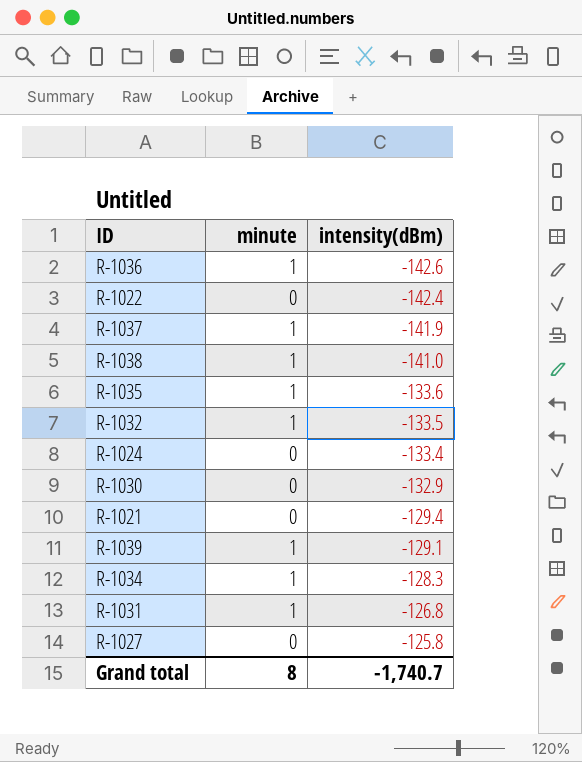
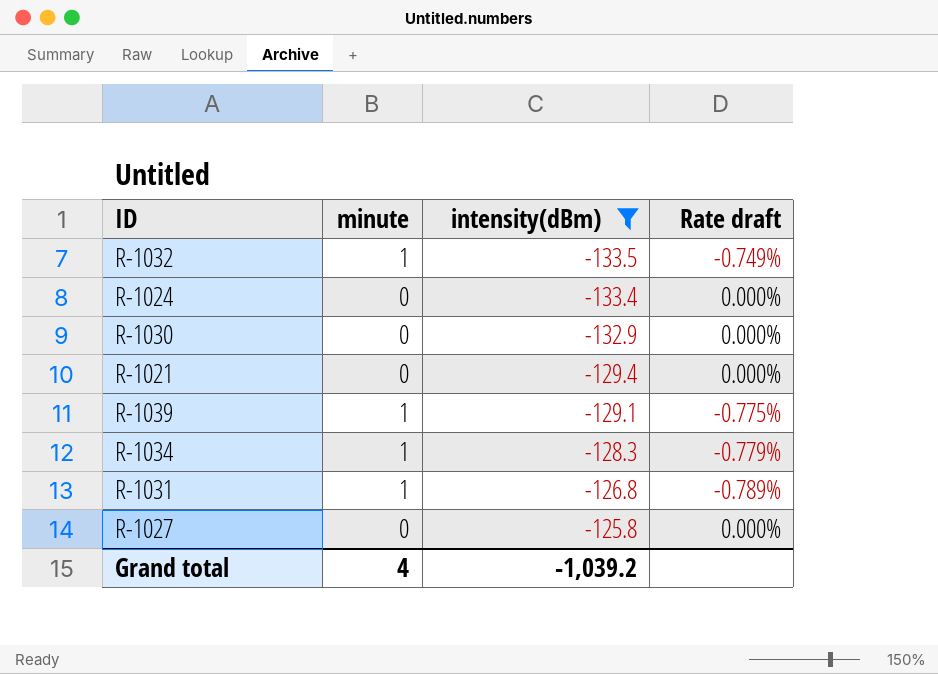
filter: none -> intensity(dBm) >= -133.5
column Rate draft | formula: none -> [minute] / [intensity(dBm)]
Grand total | minute: 8 -> 4
Grand total | intensity(dBm): -1,740.7 -> -1,039.2

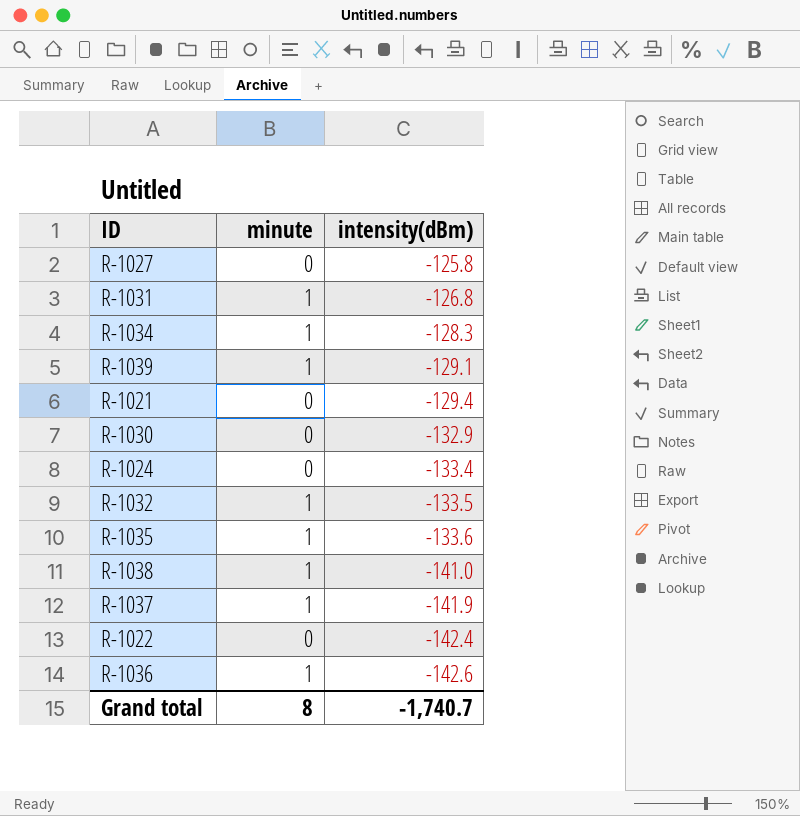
filter: intensity(dBm) >= -133.5 -> none
row order: intensity(dBm) ascending -> intensity(dBm) descending
column Rate draft | formula: [minute] / [intensity(dBm)] -> none
Grand total | minute: 4 -> 8
Grand total | intensity(dBm): -1,039.2 -> -1,740.7

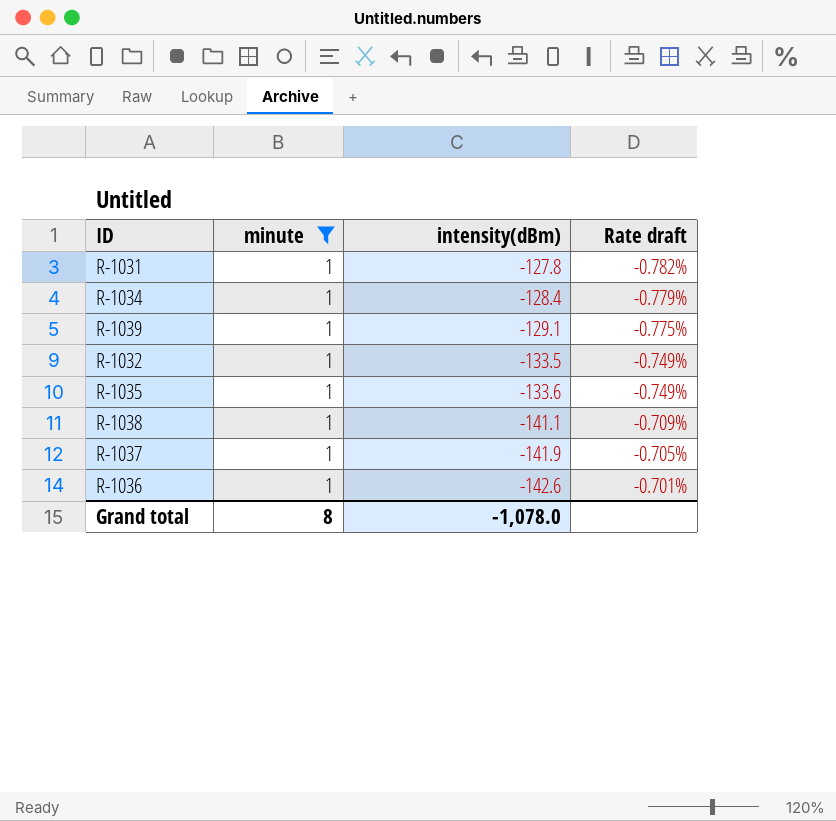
filter: none -> minute = 1
column Rate draft | formula: none -> [minute] / [intensity(dBm)]
R-1031 | intensity(dBm): -126.8 -> -127.8
R-1034 | intensity(dBm): -128.3 -> -128.4
R-1038 | intensity(dBm): -141.0 -> -141.1
Grand total | intensity(dBm): -1,740.7 -> -1,078.0

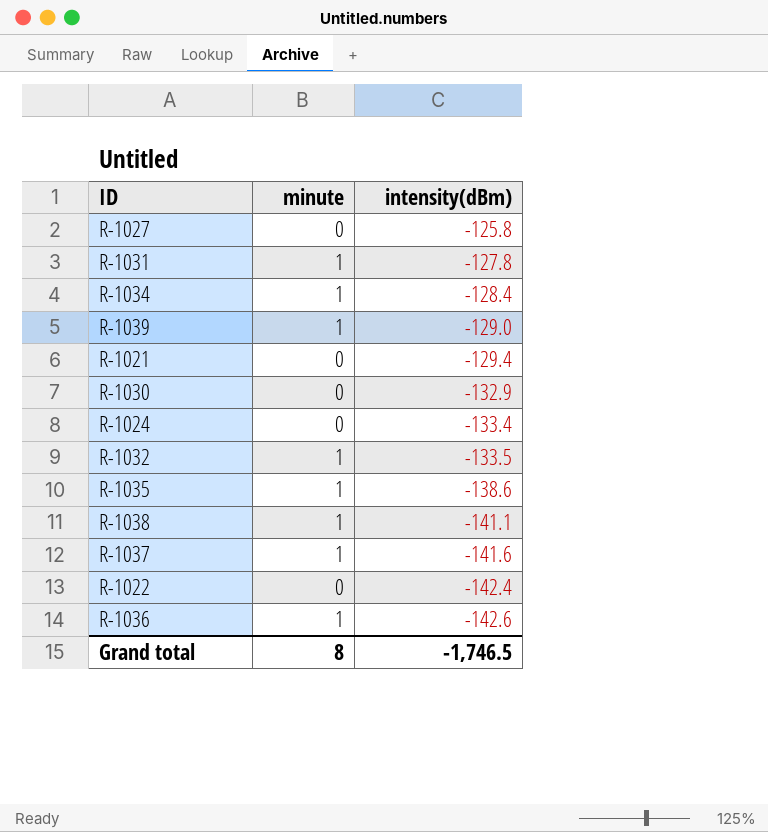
filter: minute = 1 -> none
column Rate draft | formula: [minute] / [intensity(dBm)] -> none
R-1039 | intensity(dBm): -129.1 -> -129.0
R-1035 | intensity(dBm): -133.6 -> -138.6
R-1037 | intensity(dBm): -141.9 -> -141.6
Grand total | intensity(dBm): -1,078.0 -> -1,746.5

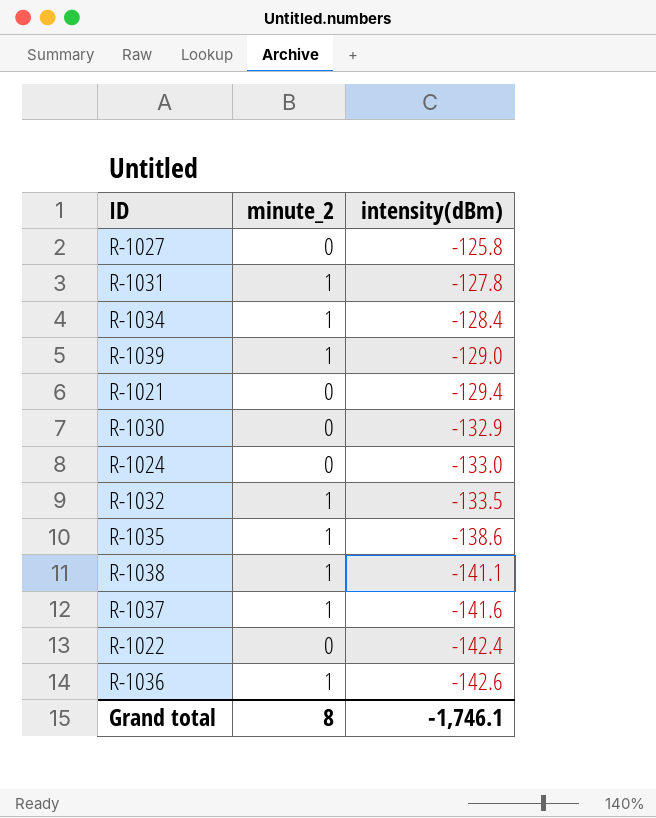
column name: minute -> minute_2
R-1024 | intensity(dBm): -133.4 -> -133.0
Grand total | intensity(dBm): -1,746.5 -> -1,746.1

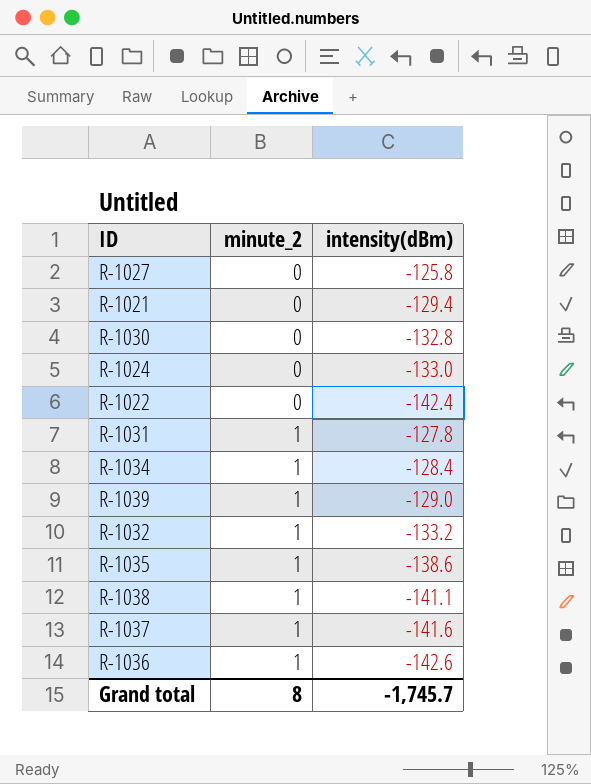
row order: intensity(dBm) descending -> minute_2 ascending
R-1030 | intensity(dBm): -132.9 -> -132.8
R-1032 | intensity(dBm): -133.5 -> -133.2
Grand total | intensity(dBm): -1,746.1 -> -1,745.7

